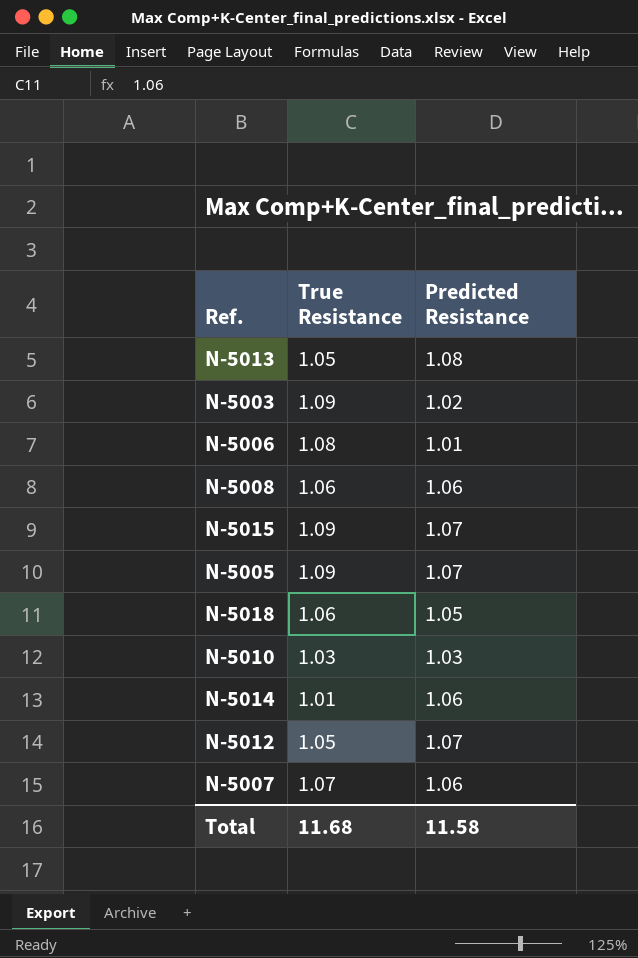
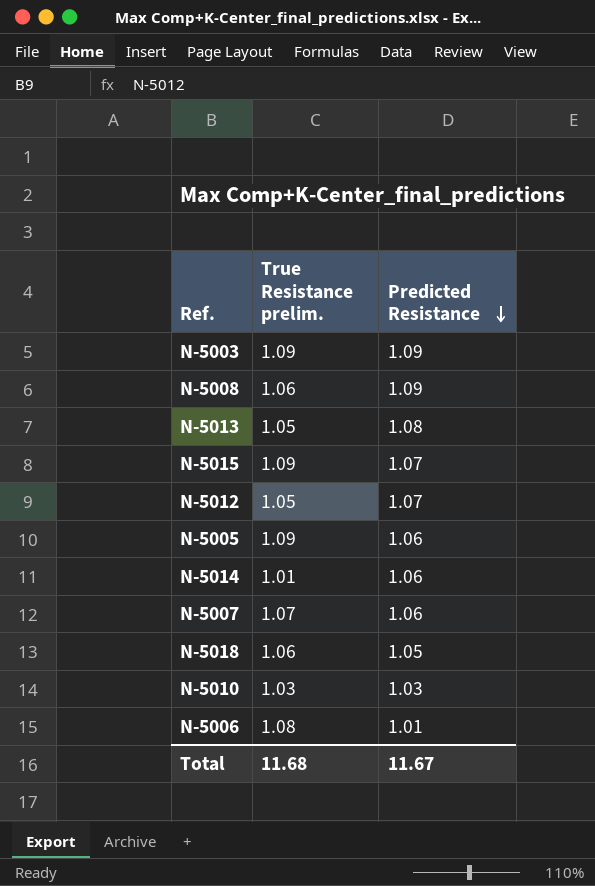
row order: none -> Predicted Resistance descending
column name: True Resistance -> True Resistance prelim.
N-5003 | Predicted Resistance: 1.02 -> 1.09
N-5008 | Predicted Resistance: 1.06 -> 1.09
N-5005 | Predicted Resistance: 1.07 -> 1.06
Total | Predicted Resistance: 11.58 -> 11.67

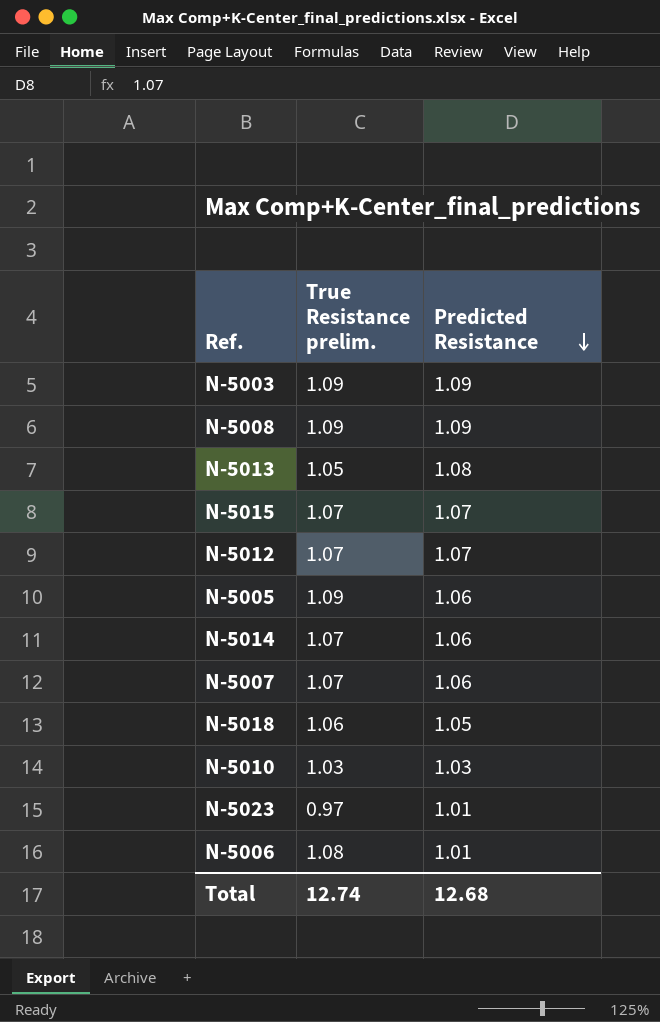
N-5008 | True Resistance prelim.: 1.06 -> 1.09
N-5015 | True Resistance prelim.: 1.09 -> 1.07
N-5012 | True Resistance prelim.: 1.05 -> 1.07
N-5014 | True Resistance prelim.: 1.01 -> 1.07
row N-5023: none -> 0.97 | 1.01
Total | True Resistance prelim.: 11.68 -> 12.74
Total | Predicted Resistance: 11.67 -> 12.68

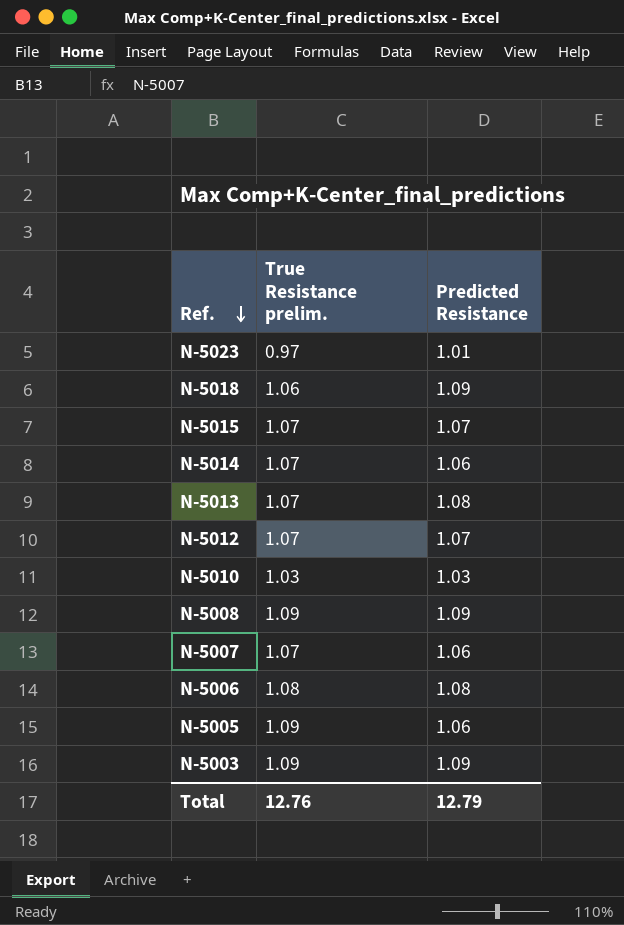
row order: Predicted Resistance descending -> Ref. descending
N-5018 | Predicted Resistance: 1.05 -> 1.09
N-5013 | True Resistance prelim.: 1.05 -> 1.07
N-5006 | Predicted Resistance: 1.01 -> 1.08
Total | True Resistance prelim.: 12.74 -> 12.76
Total | Predicted Resistance: 12.68 -> 12.79

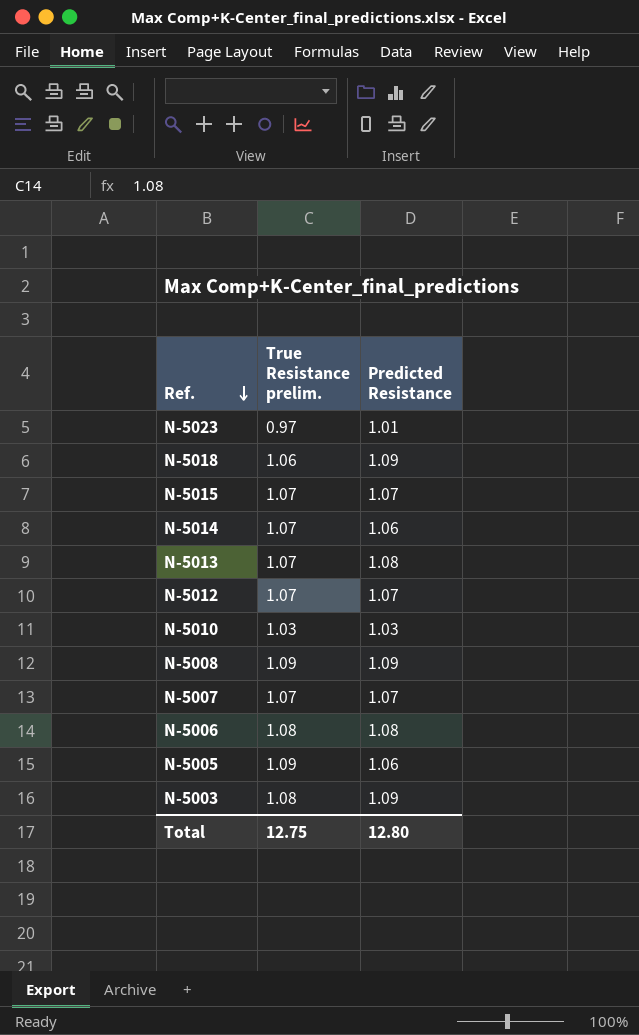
N-5007 | Predicted Resistance: 1.06 -> 1.07
N-5003 | True Resistance prelim.: 1.09 -> 1.08
Total | True Resistance prelim.: 12.76 -> 12.75
Total | Predicted Resistance: 12.79 -> 12.80

